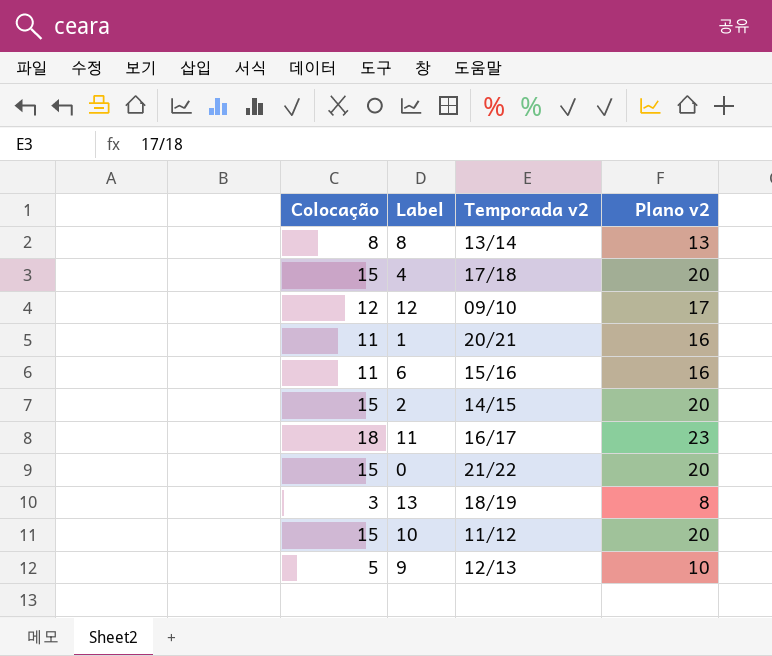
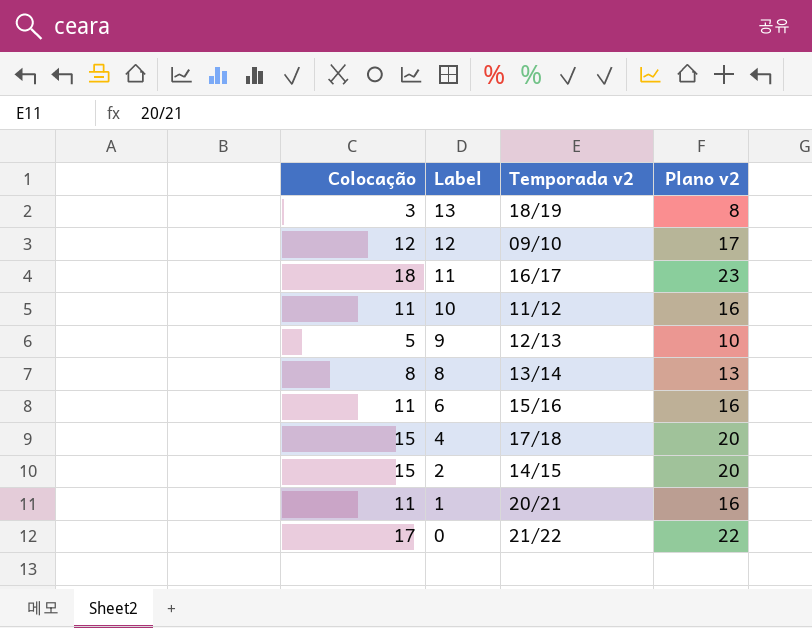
row order: none -> Label descending
10 | Colocação: 15 -> 11
10 | Plano v2: 20 -> 16
0 | Colocação: 15 -> 17
0 | Plano v2: 20 -> 22

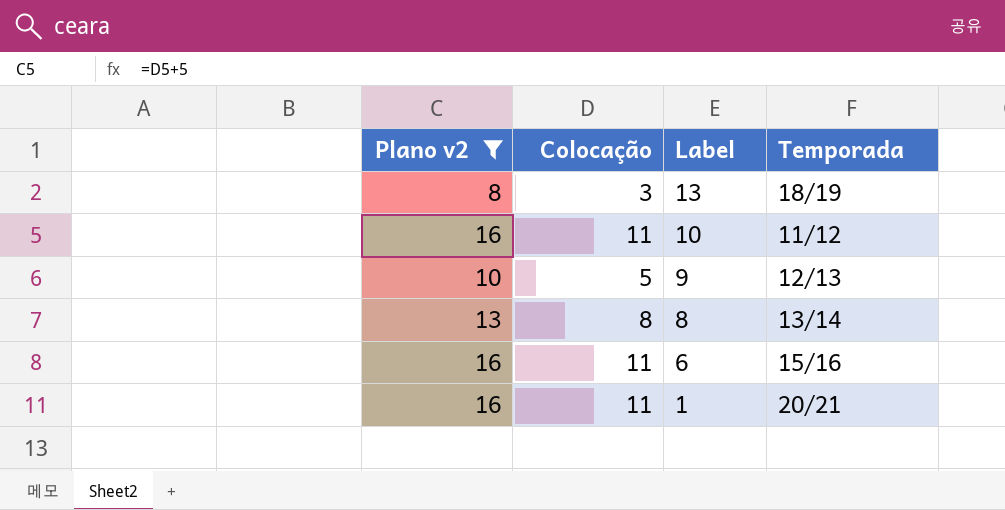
filter: none -> Plano v2 <= 16
column Plano v2 | position: 4 -> 1
column name: Temporada v2 -> Temporada

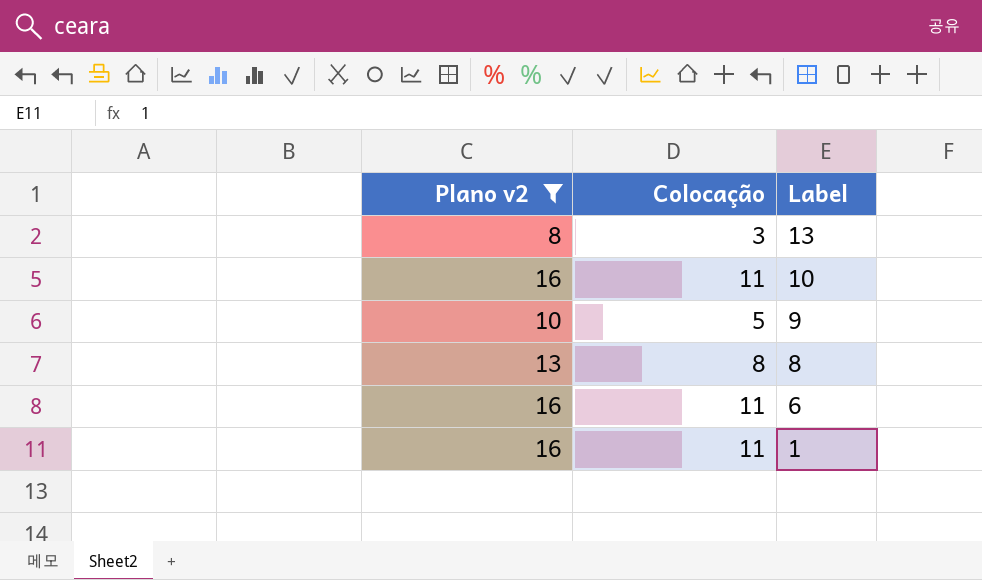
column Temporada | position: 4 -> none

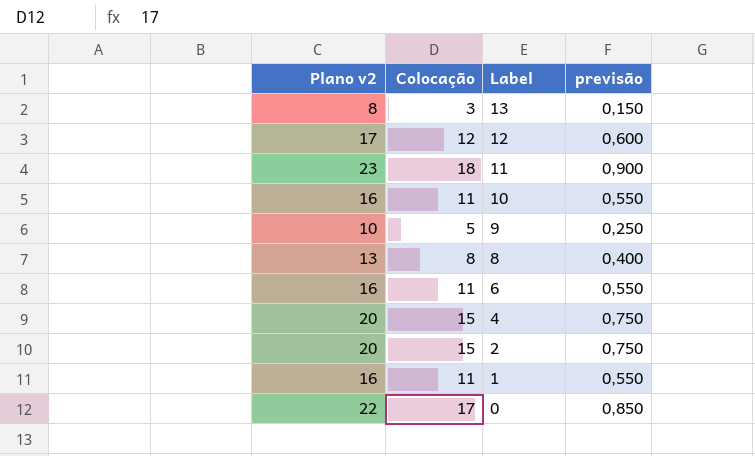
filter: Plano v2 <= 16 -> none
column previsão | formula: none -> [Colocação] * 0,05

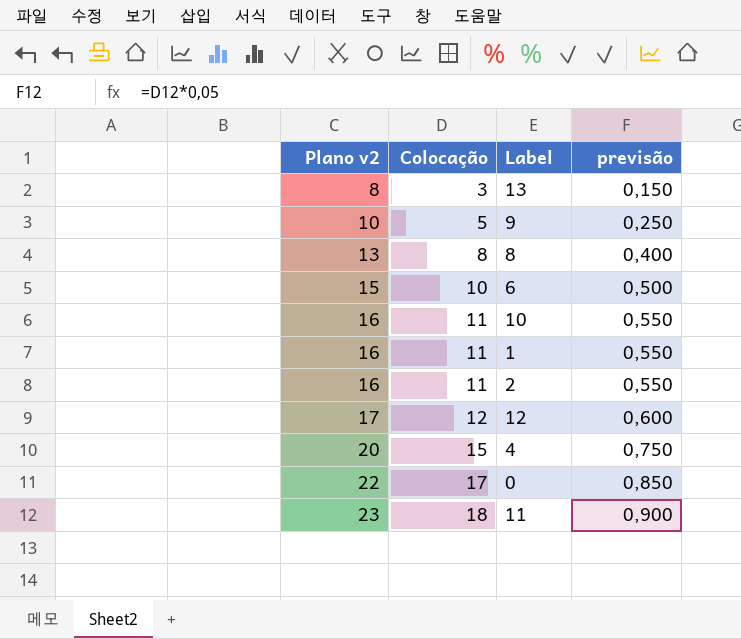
row order: Label descending -> Plano v2 ascending
6 | Plano v2: 16 -> 15
6 | Colocação: 11 -> 10
6 | previsão: 0,550 -> 0,500
2 | Plano v2: 20 -> 16
2 | Colocação: 15 -> 11
2 | previsão: 0,750 -> 0,550

